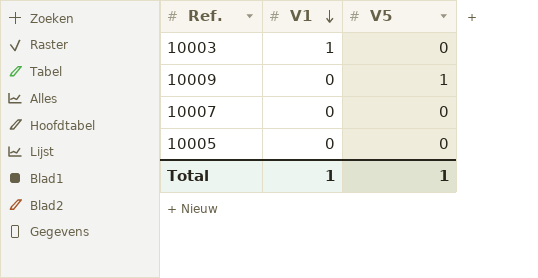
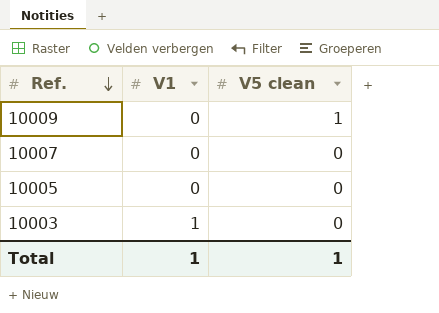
row order: V1 descending -> Ref. descending
column name: V5 -> V5 clean

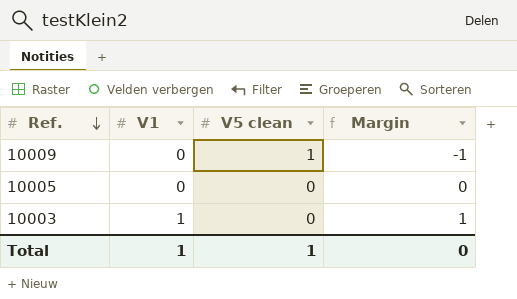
column Margin | formula: none -> [V1] - [V5 clean]
row 10007: 0 | 0 -> none

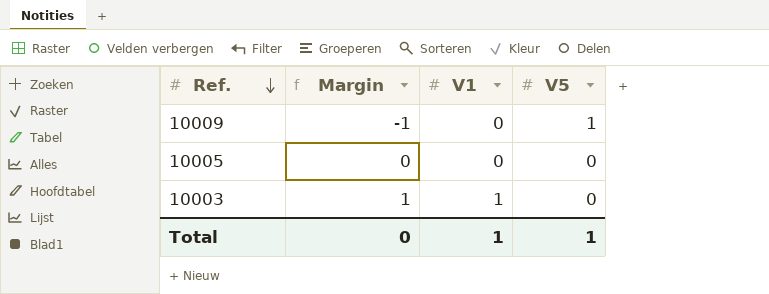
column Margin | position: 4 -> 2
column name: V5 clean -> V5

